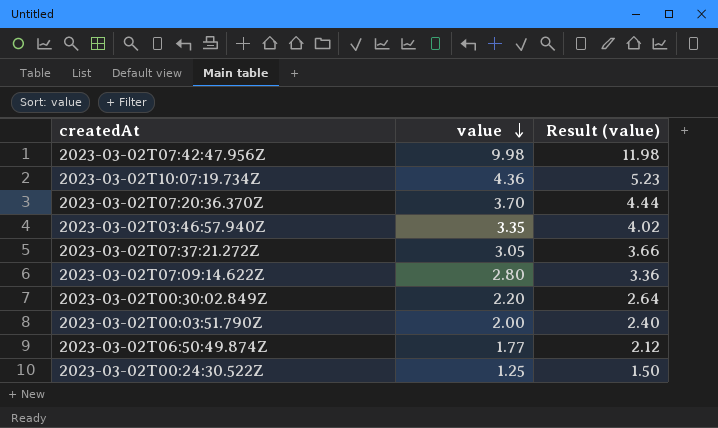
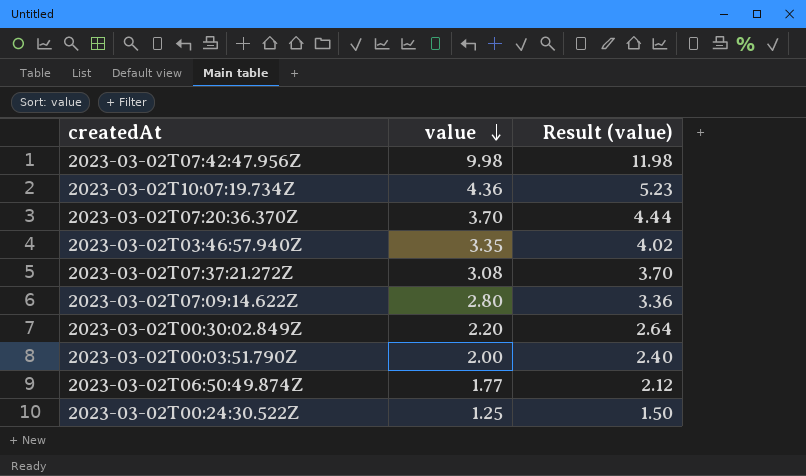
2023-03-02T07:37:21.272Z | value: 3.05 -> 3.08
2023-03-02T07:37:21.272Z | Result (value): 3.66 -> 3.70

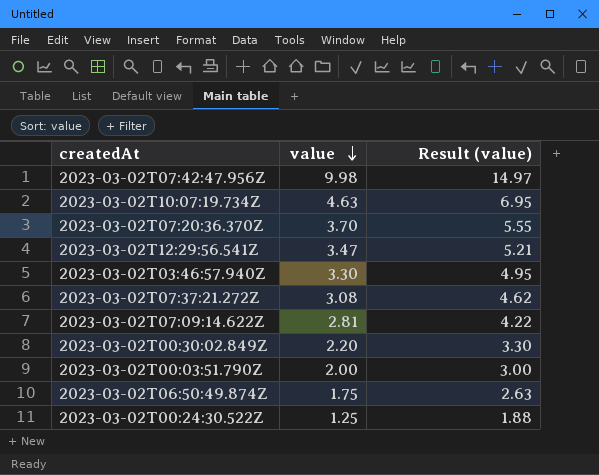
column Result (value) | formula: [value] * 1.2 -> [value] * 1.5
2023-03-02T10:07:19.734Z | value: 4.36 -> 4.63
row 2023-03-02T12:29:56.541Z: none -> 3.47 | 5.21
2023-03-02T03:46:57.940Z | value: 3.35 -> 3.30
2023-03-02T07:09:14.622Z | value: 2.80 -> 2.81
2023-03-02T06:50:49.874Z | value: 1.77 -> 1.75

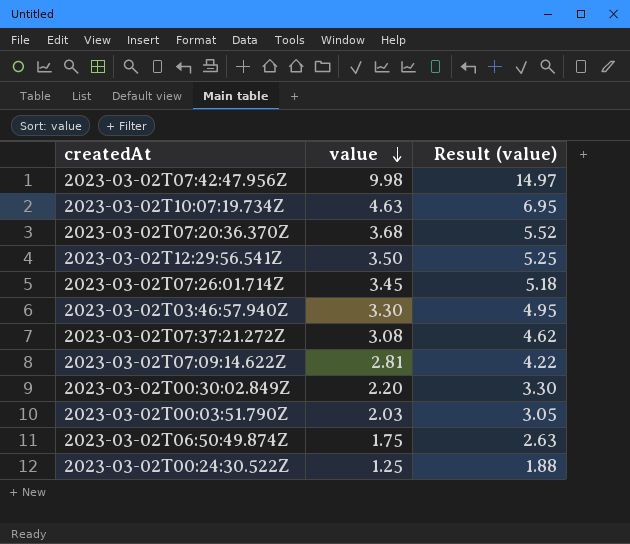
2023-03-02T07:20:36.370Z | value: 3.70 -> 3.68
2023-03-02T07:20:36.370Z | Result (value): 5.55 -> 5.52
2023-03-02T12:29:56.541Z | value: 3.47 -> 3.50
2023-03-02T12:29:56.541Z | Result (value): 5.21 -> 5.25
row 2023-03-02T07:26:01.714Z: none -> 3.45 | 5.18
2023-03-02T00:03:51.790Z | value: 2.00 -> 2.03
2023-03-02T00:03:51.790Z | Result (value): 3.00 -> 3.05

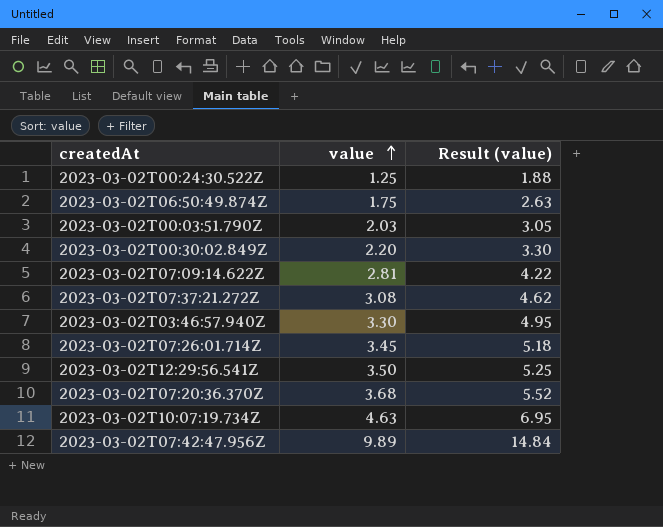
row order: value descending -> value ascending
2023-03-02T07:42:47.956Z | value: 9.98 -> 9.89
2023-03-02T07:42:47.956Z | Result (value): 14.97 -> 14.84

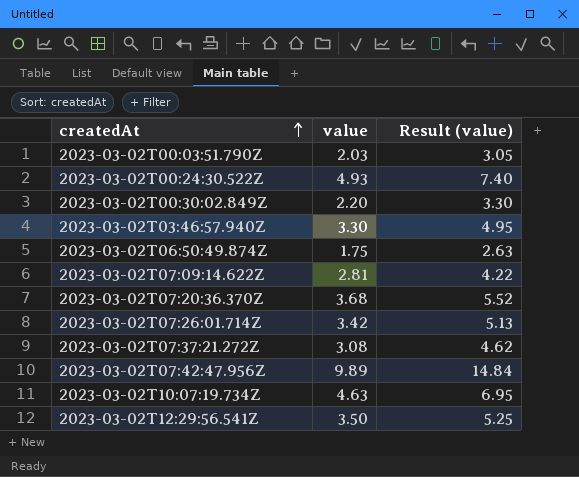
row order: value ascending -> createdAt ascending
2023-03-02T00:24:30.522Z | value: 1.25 -> 4.93
2023-03-02T00:24:30.522Z | Result (value): 1.88 -> 7.40
2023-03-02T07:26:01.714Z | value: 3.45 -> 3.42
2023-03-02T07:26:01.714Z | Result (value): 5.18 -> 5.13

